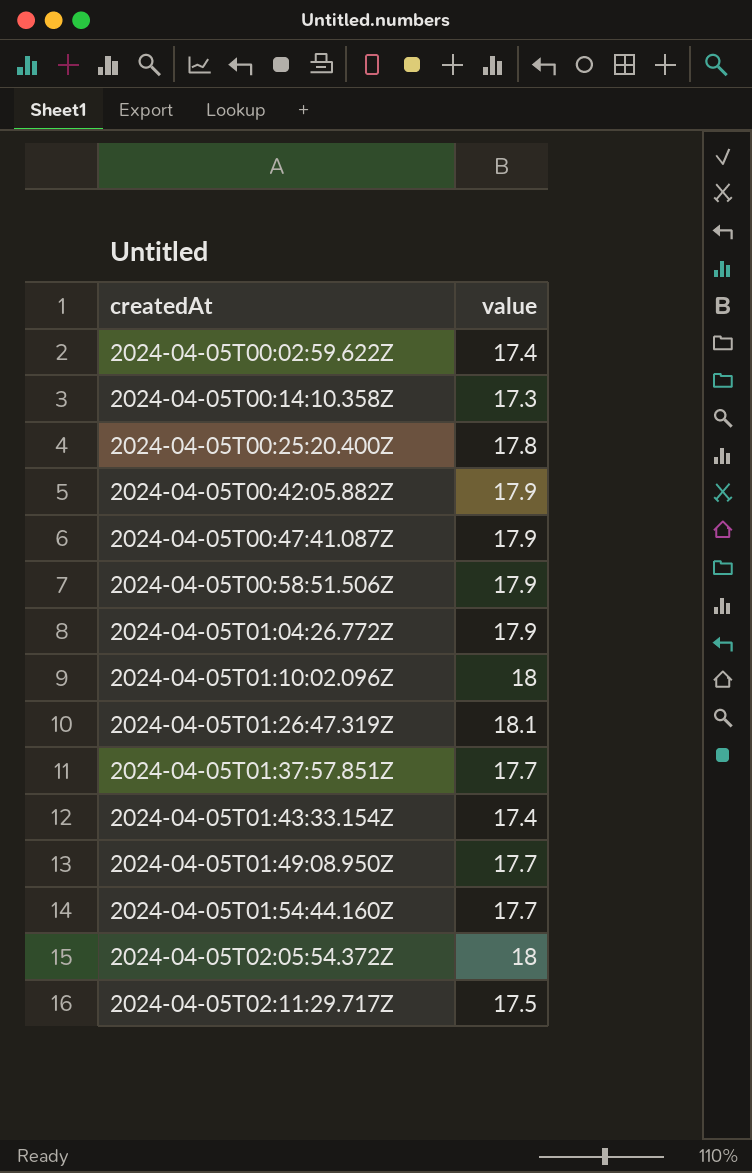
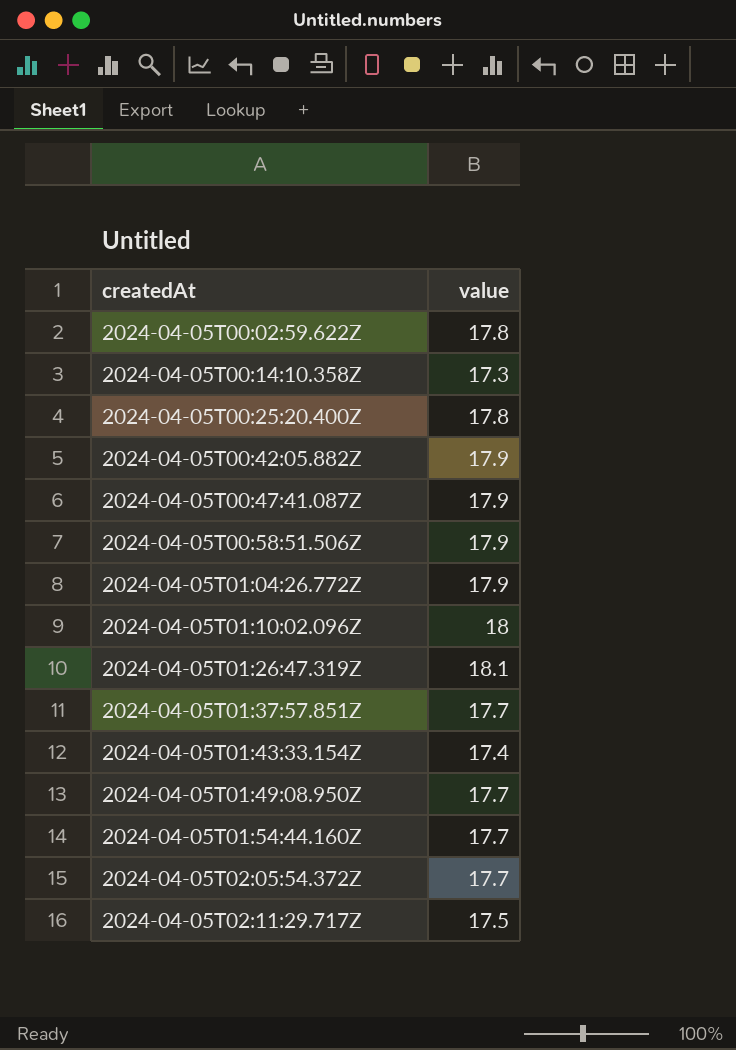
2024-04-05T00:02:59.622Z | value: 17.4 -> 17.8
2024-04-05T02:05:54.372Z | value: 18 -> 17.7

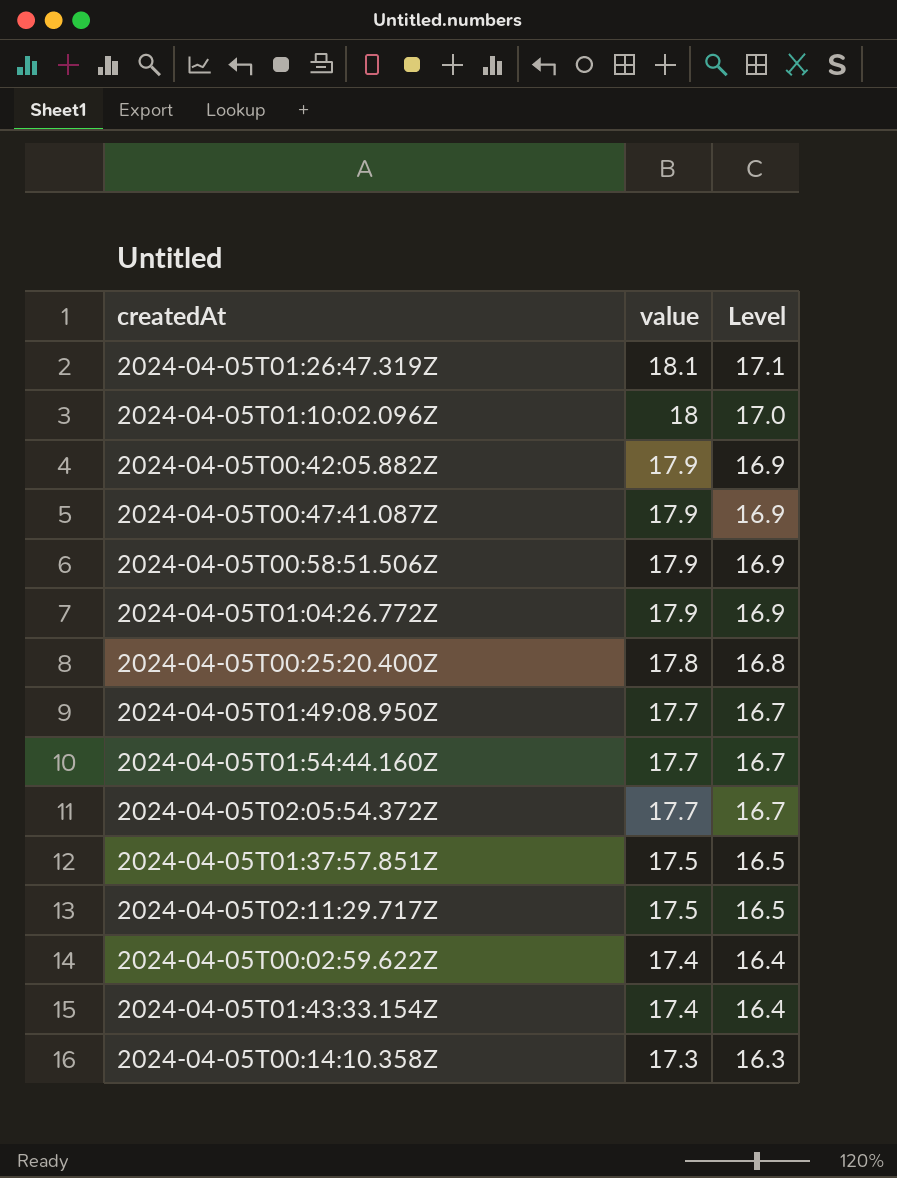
row order: createdAt ascending -> value descending
column Level | formula: none -> [value] - 1
2024-04-05T01:37:57.851Z | value: 17.7 -> 17.5
2024-04-05T00:02:59.622Z | value: 17.8 -> 17.4

